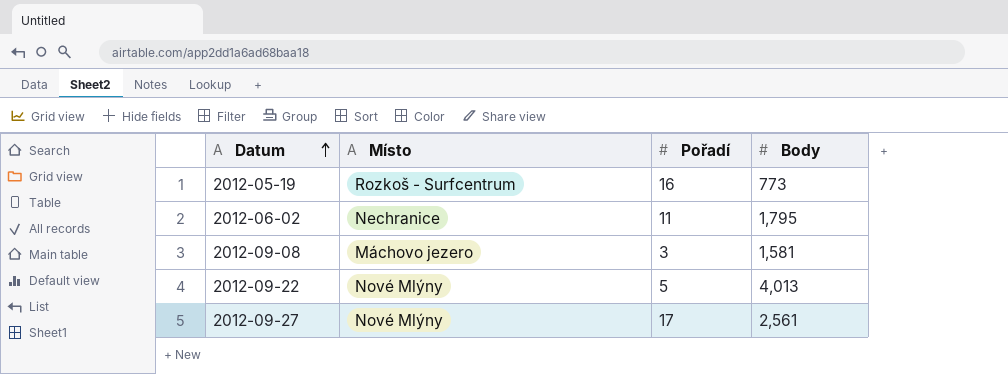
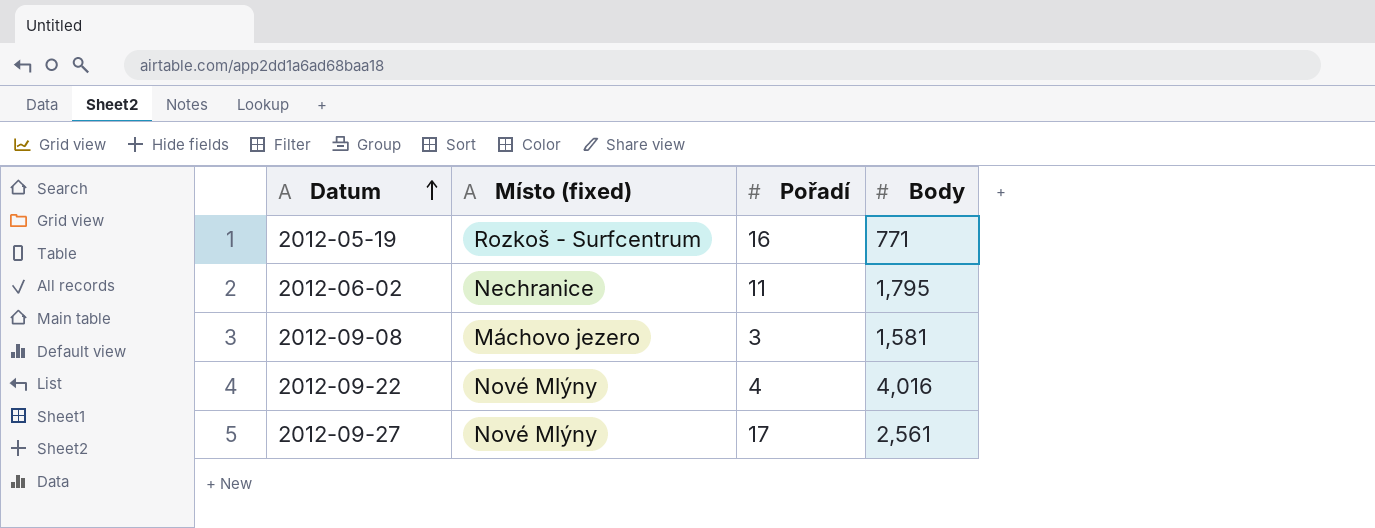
column name: Místo -> Místo (fixed)
2012-05-19 | Body: 773 -> 771
2012-09-22 | Pořadí: 5 -> 4
2012-09-22 | Body: 4,013 -> 4,016

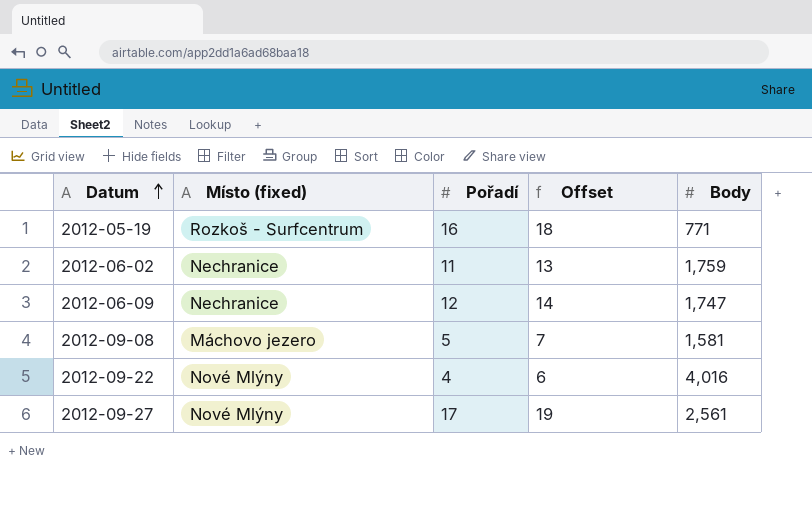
column Offset | formula: none -> [Pořadí] + 2
2012-06-02 | Body: 1,795 -> 1,759
row 2012-06-09: none -> Nechranice | 12 | 14 | 1,747
2012-09-08 | Pořadí: 3 -> 5

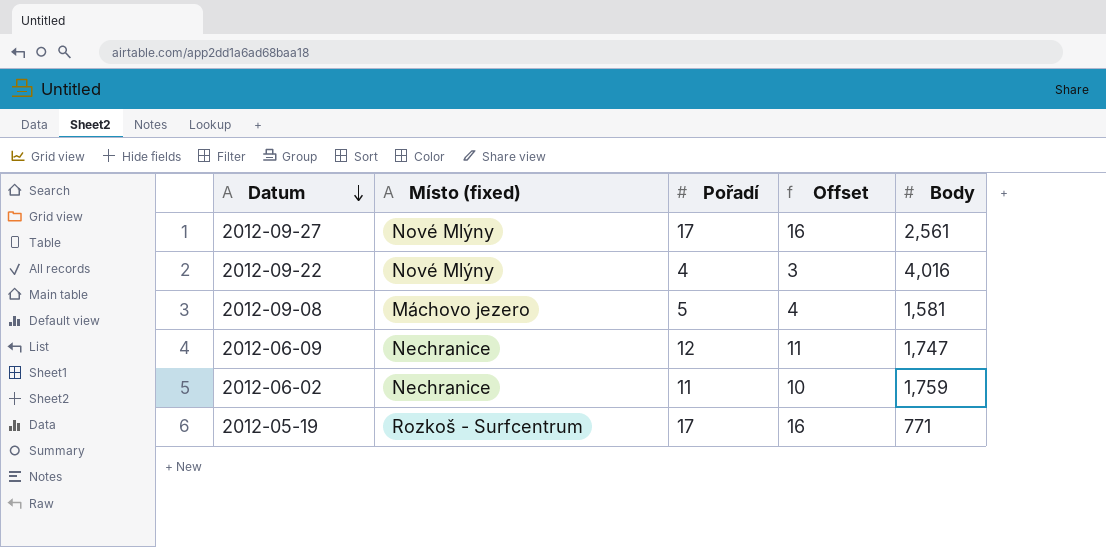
row order: Datum ascending -> Datum descending
column Offset | formula: [Pořadí] + 2 -> [Pořadí] - 1
2012-05-19 | Pořadí: 16 -> 17

